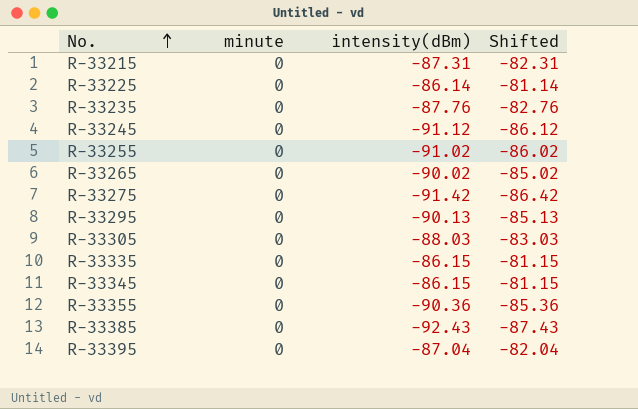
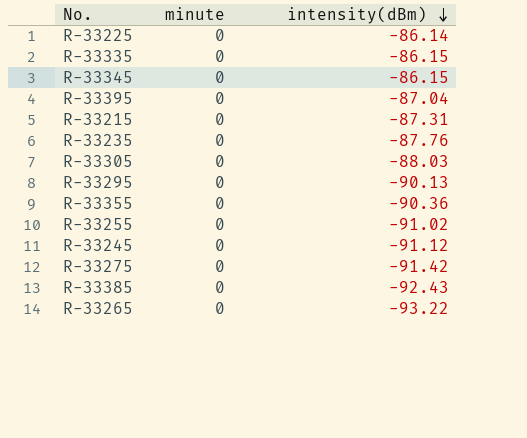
row order: No. ascending -> intensity(dBm) descending
column Shifted | formula: [intensity(dBm)] + 5 -> none
R-33265 | intensity(dBm): -90.02 -> -93.22

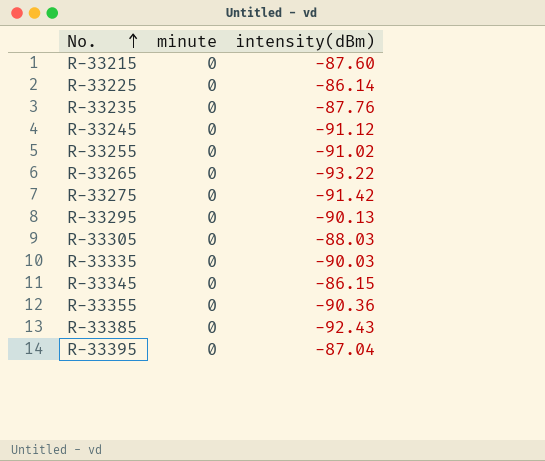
row order: intensity(dBm) descending -> No. ascending
R-33215 | intensity(dBm): -87.31 -> -87.60
R-33335 | intensity(dBm): -86.15 -> -90.03

